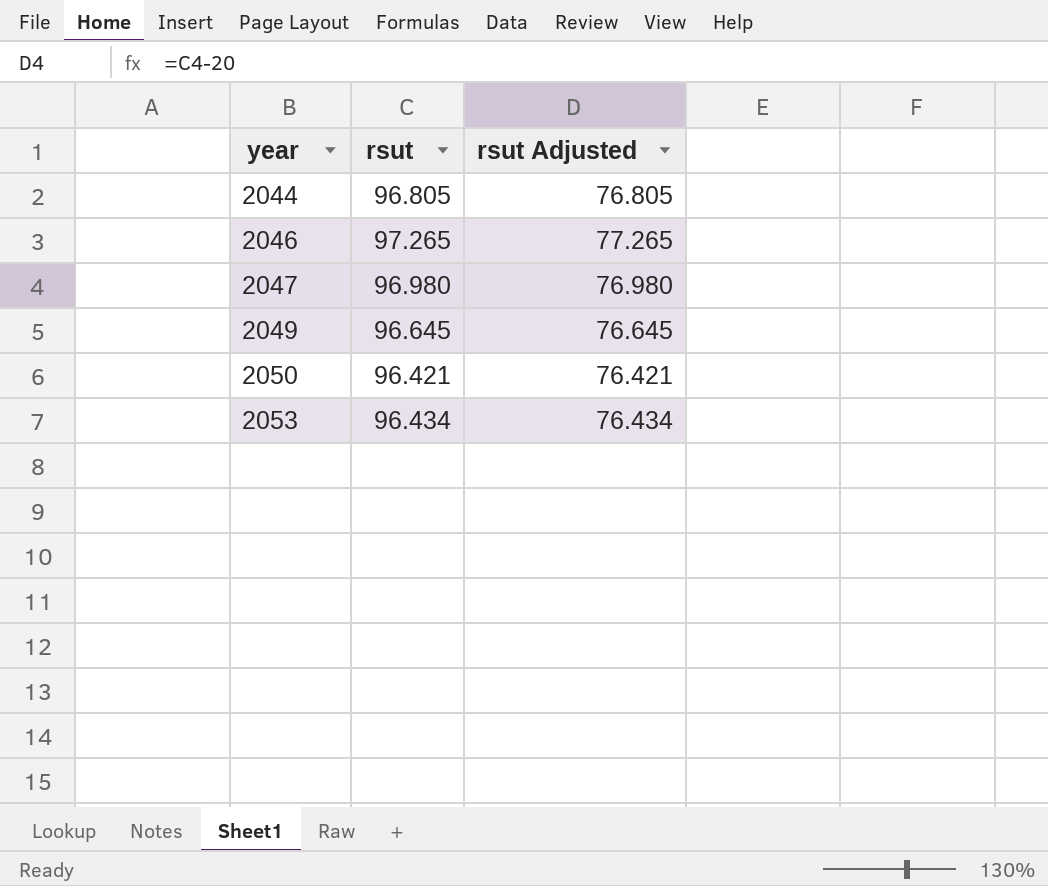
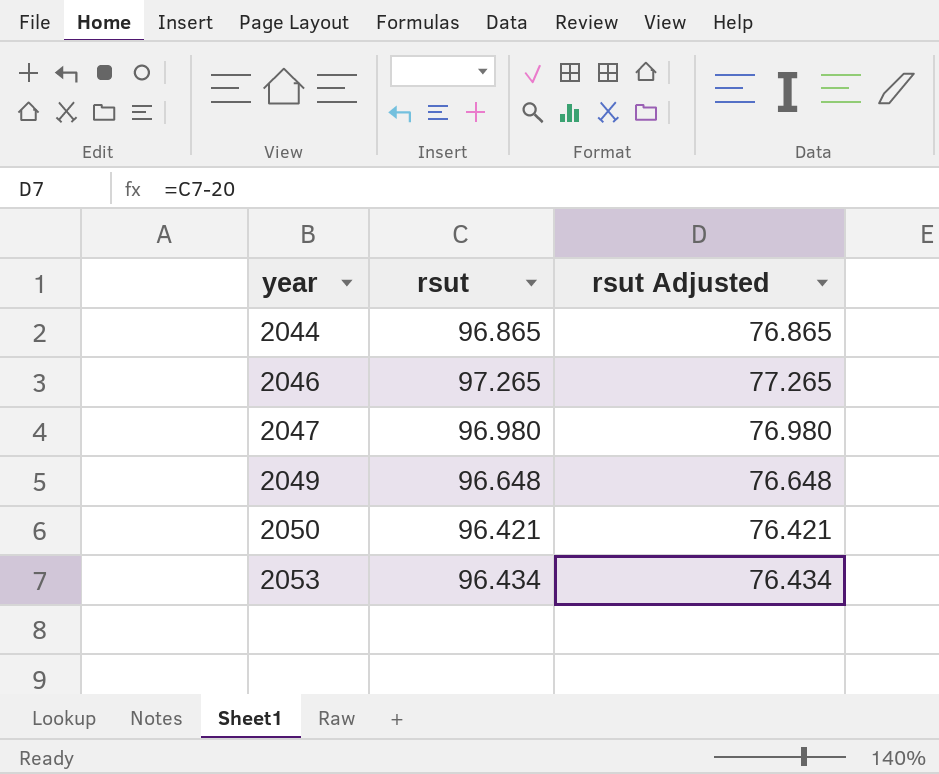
2044 | rsut: 96.805 -> 96.865
2044 | rsut Adjusted: 76.805 -> 76.865
2049 | rsut: 96.645 -> 96.648
2049 | rsut Adjusted: 76.645 -> 76.648

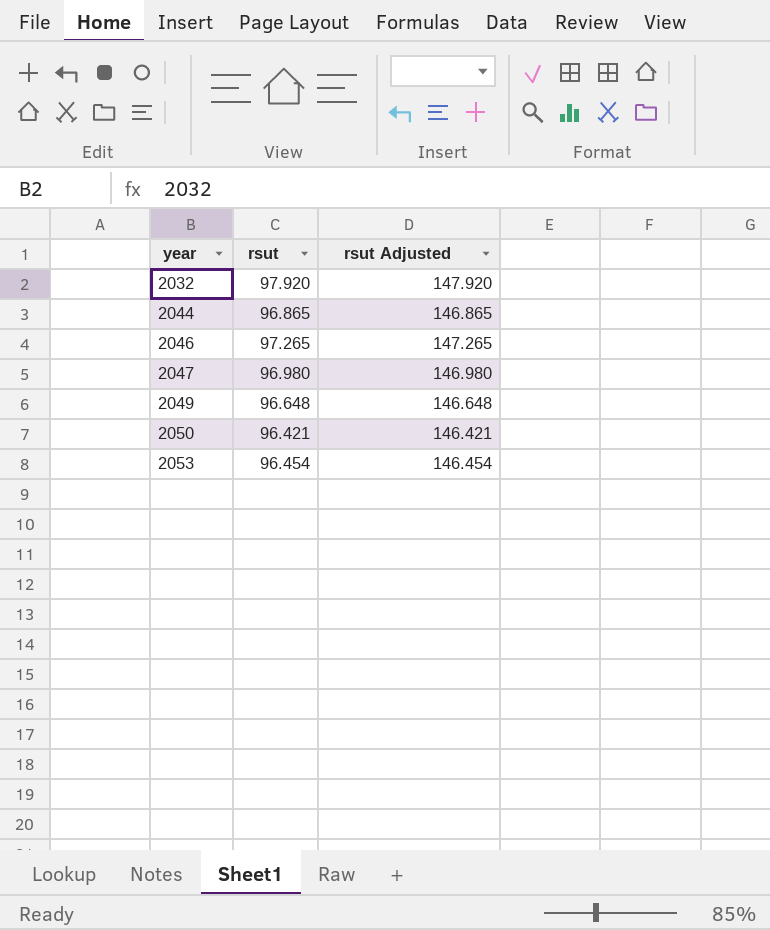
column rsut Adjusted | formula: [rsut] - 20 -> [rsut] + 50
row 2032: none -> 97.920 | 147.920
2053 | rsut: 96.434 -> 96.454

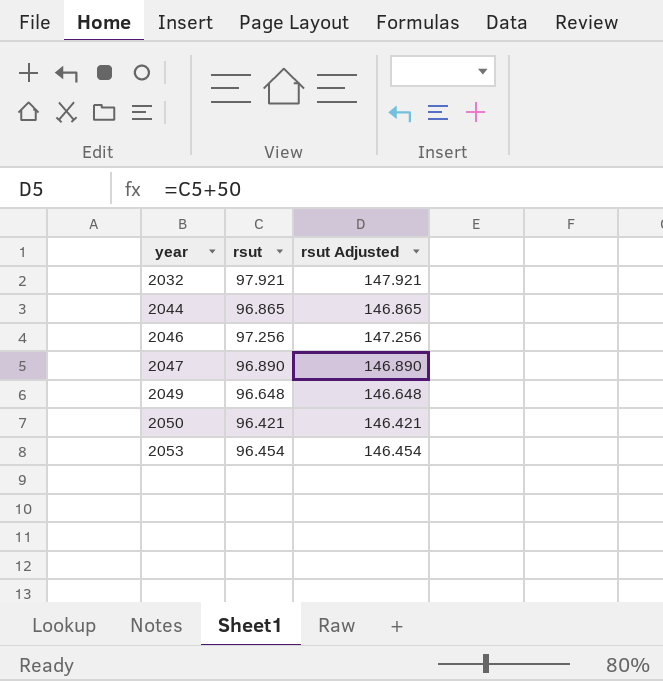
2032 | rsut: 97.920 -> 97.921
2032 | rsut Adjusted: 147.920 -> 147.921
2046 | rsut: 97.265 -> 97.256
2046 | rsut Adjusted: 147.265 -> 147.256
2047 | rsut: 96.980 -> 96.890
2047 | rsut Adjusted: 146.980 -> 146.890

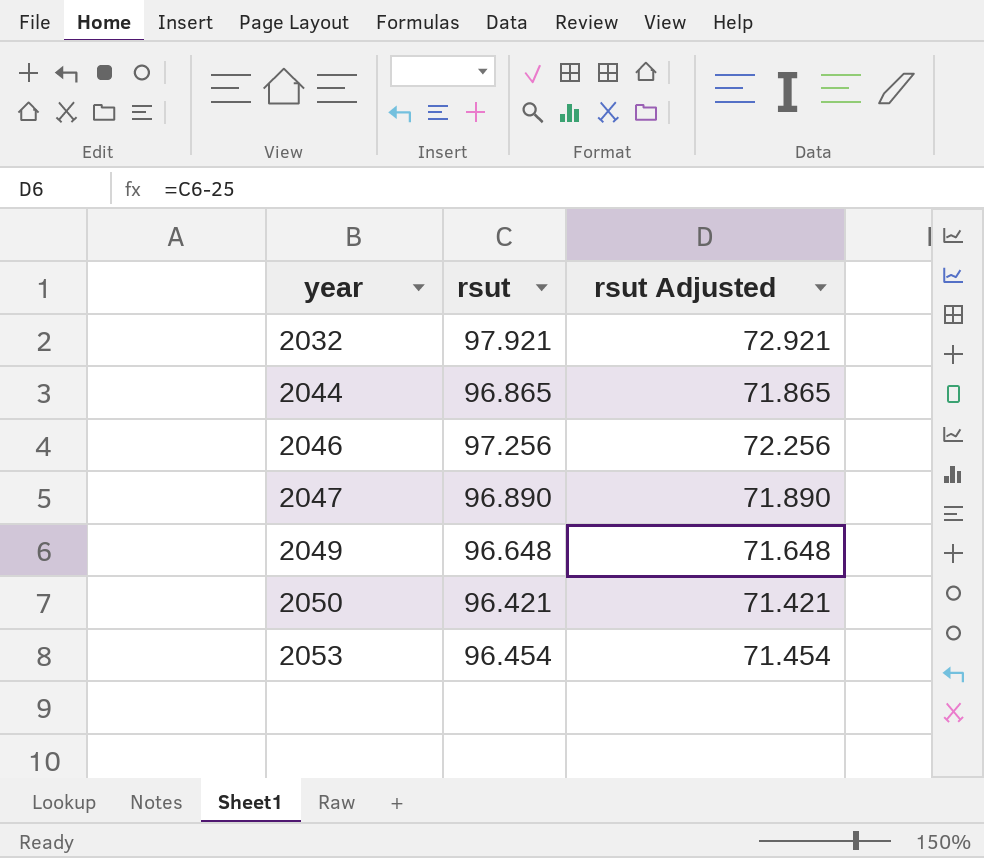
column rsut Adjusted | formula: [rsut] + 50 -> [rsut] - 25

